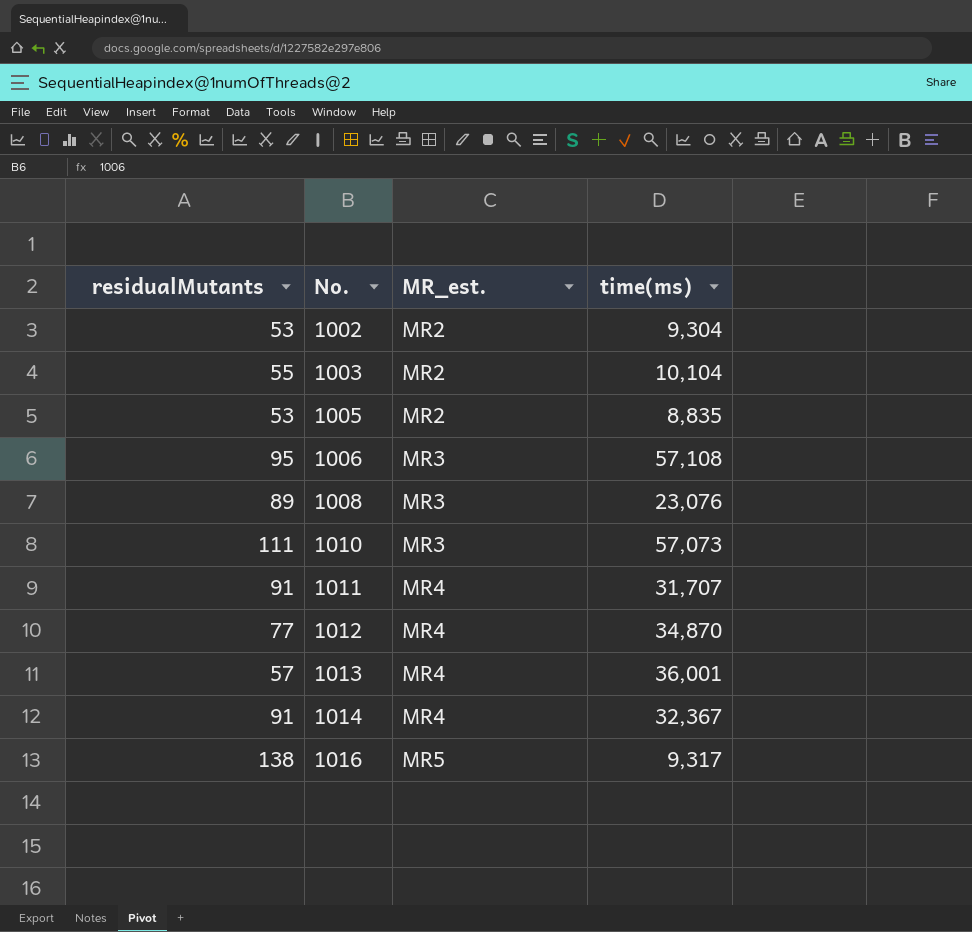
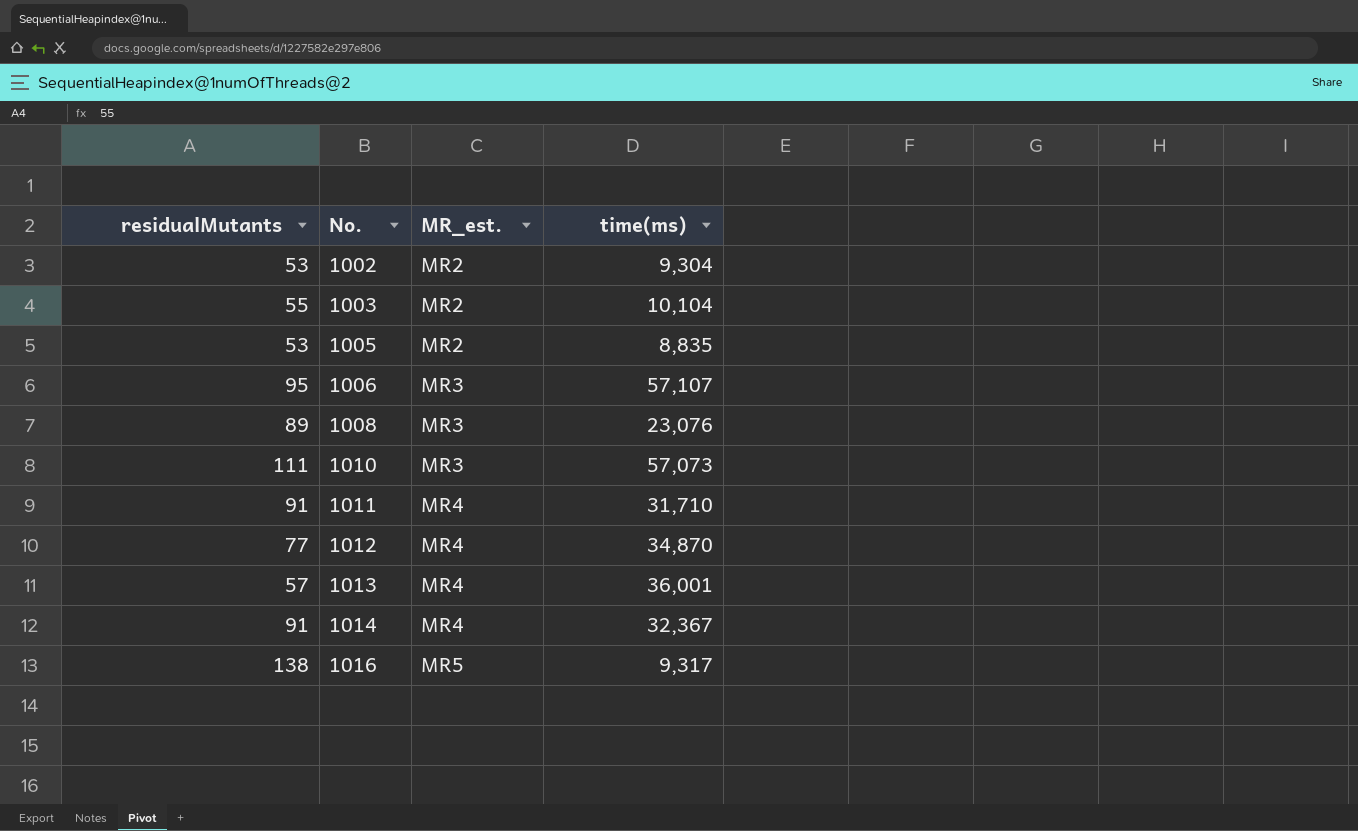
1006 | time(ms): 57,108 -> 57,107
1011 | time(ms): 31,707 -> 31,710

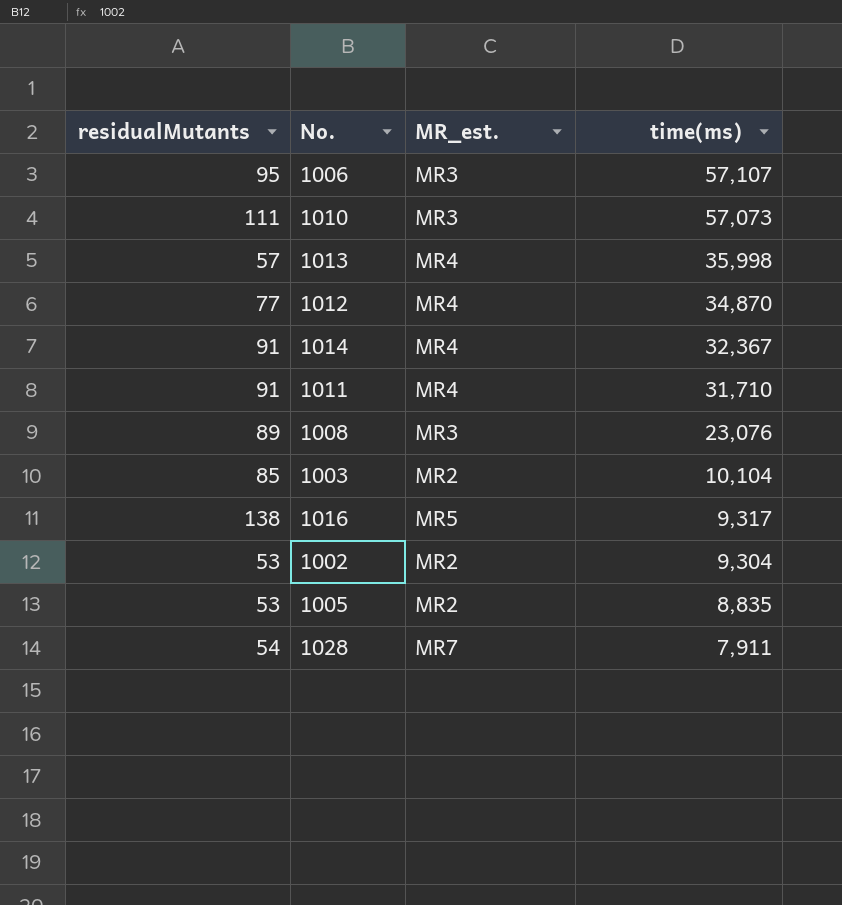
row order: No. ascending -> time(ms) descending
1013 | time(ms): 36,001 -> 35,998
1003 | residualMutants: 55 -> 85
row 1028: none -> 54 | MR7 | 7,911

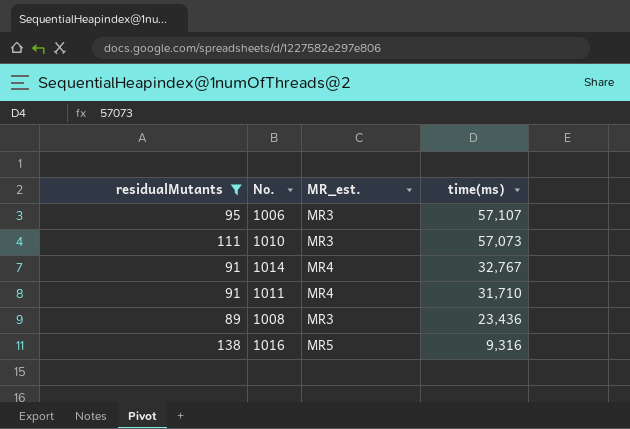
filter: none -> residualMutants >= 89
1014 | time(ms): 32,367 -> 32,767
1008 | time(ms): 23,076 -> 23,436
1016 | time(ms): 9,317 -> 9,316

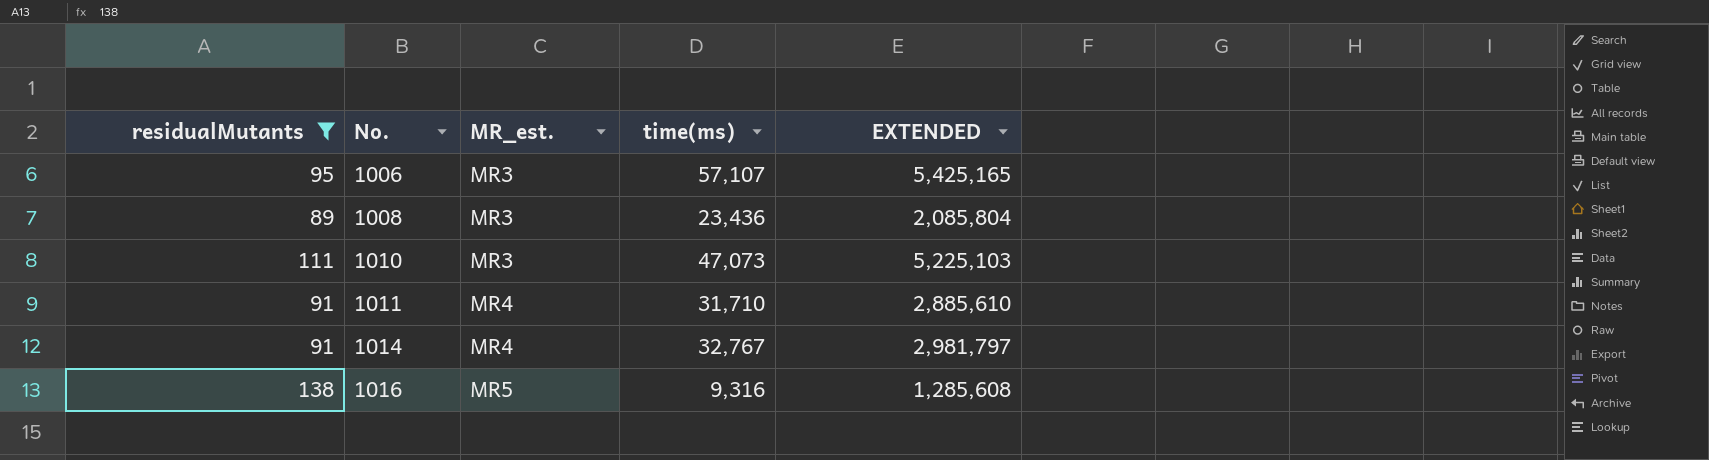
row order: time(ms) descending -> No. ascending
column EXTENDED | formula: none -> [residualMutants] * [time(ms)]
1010 | time(ms): 57,073 -> 47,073

